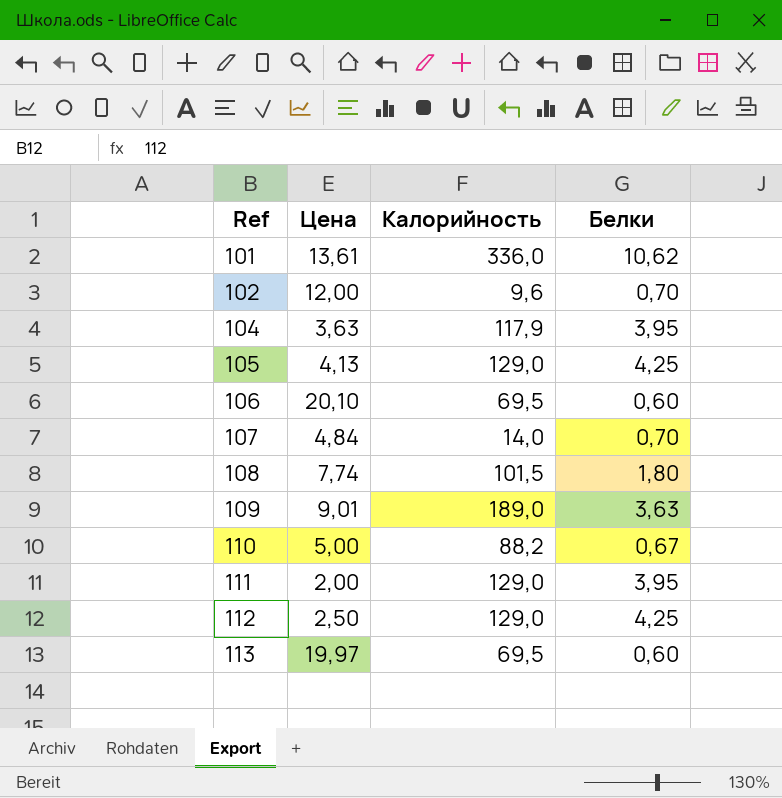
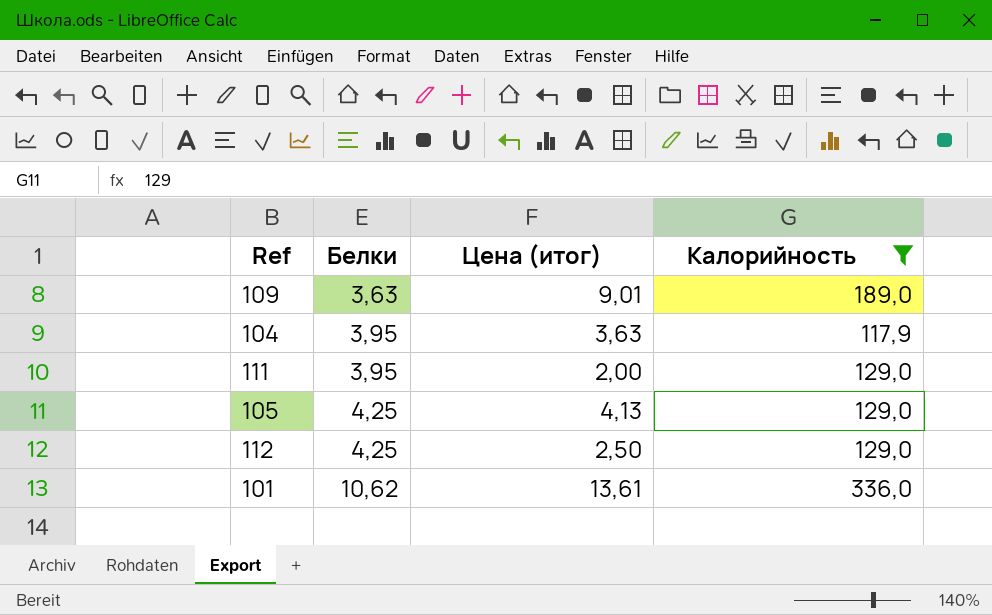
filter: none -> Калорийность >= 117,9
row order: Ref ascending -> Белки ascending
column Белки | position: 4 -> 2
column name: Цена -> Цена (итог)

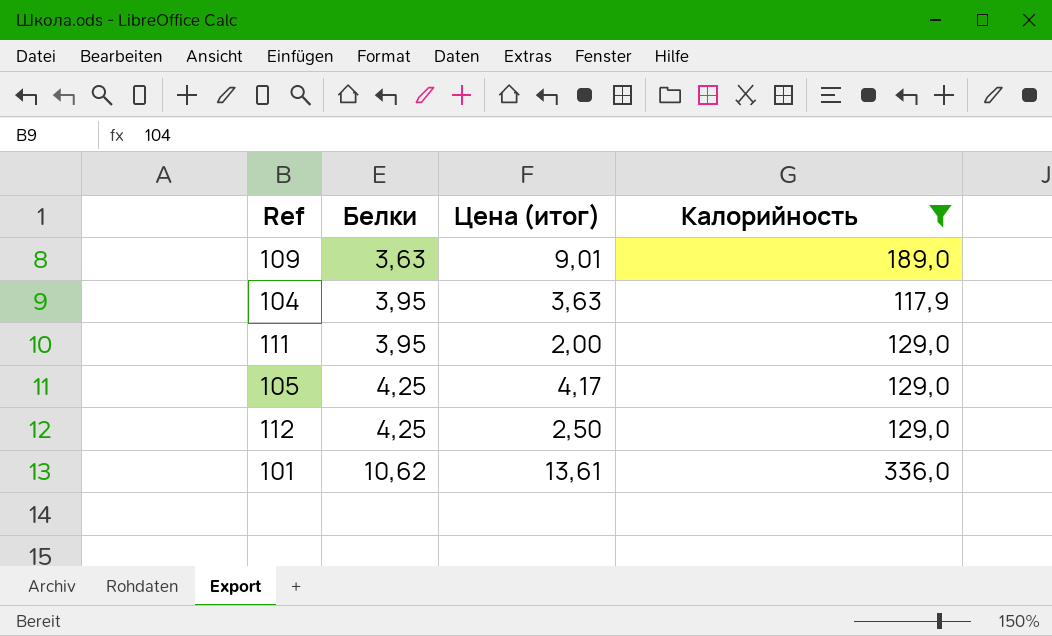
105 | Цена (итог): 4,13 -> 4,17

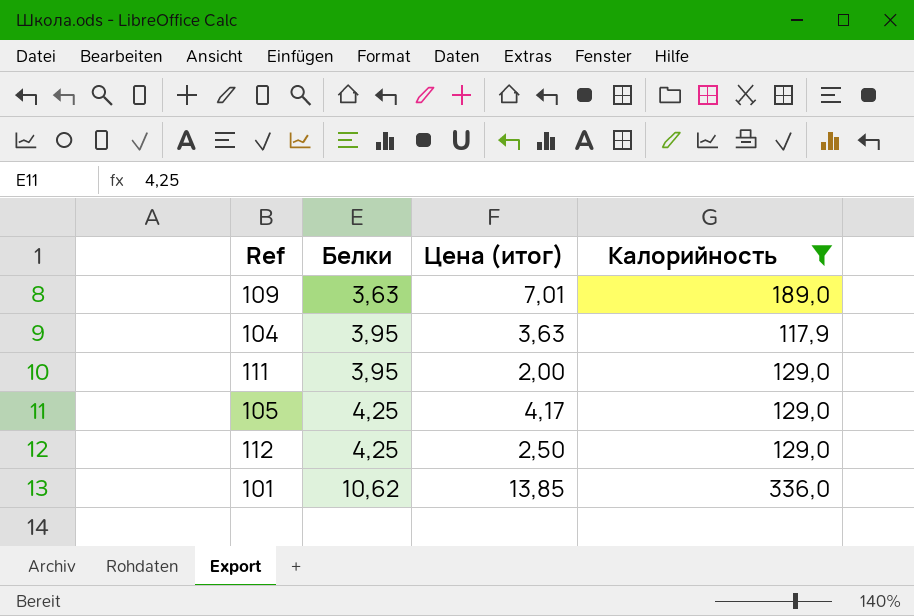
109 | Цена (итог): 9,01 -> 7,01
101 | Цена (итог): 13,61 -> 13,85

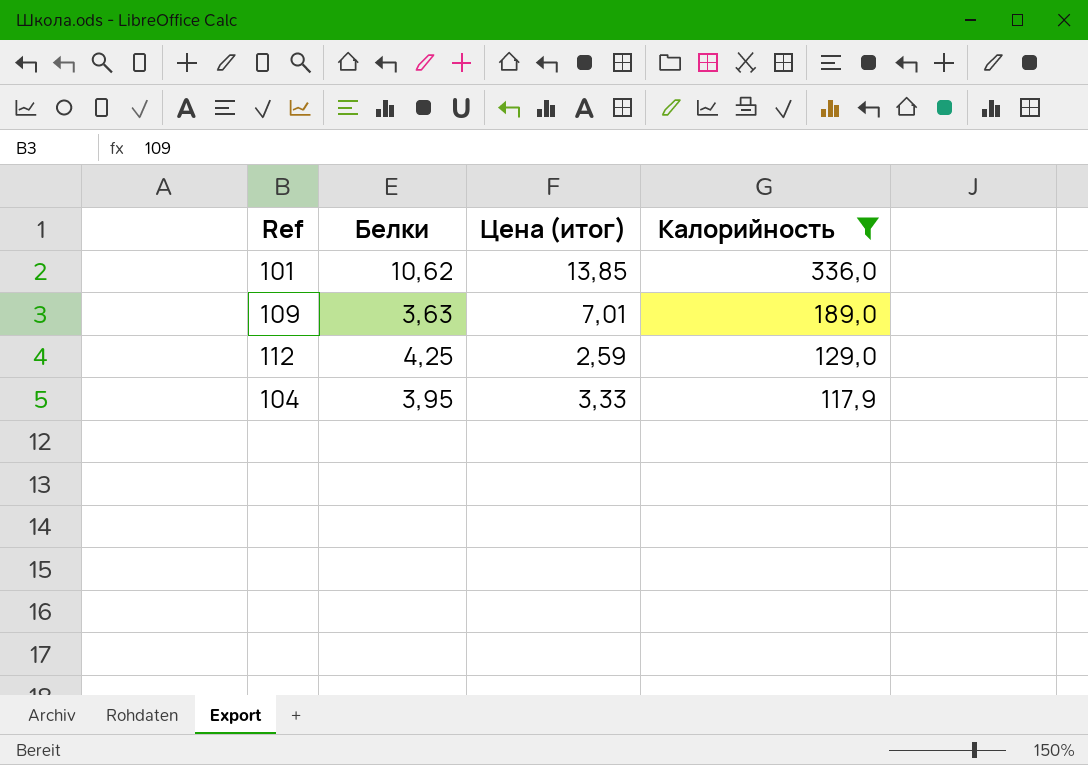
row order: Белки ascending -> Калорийность descending
row 111: 3,95 | 2,00 | 129,0 -> none
row 105: 4,25 | 4,17 | 129,0 -> none
112 | Цена (итог): 2,50 -> 2,59
104 | Цена (итог): 3,63 -> 3,33

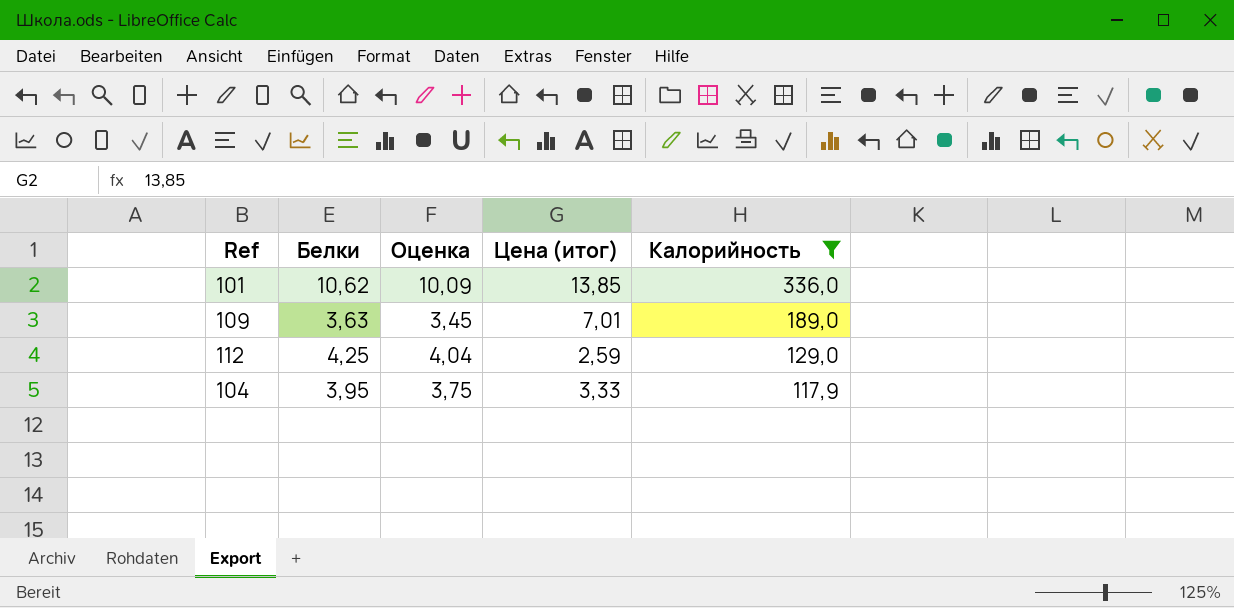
column Оценка | formula: none -> [Белки] * 0,95

